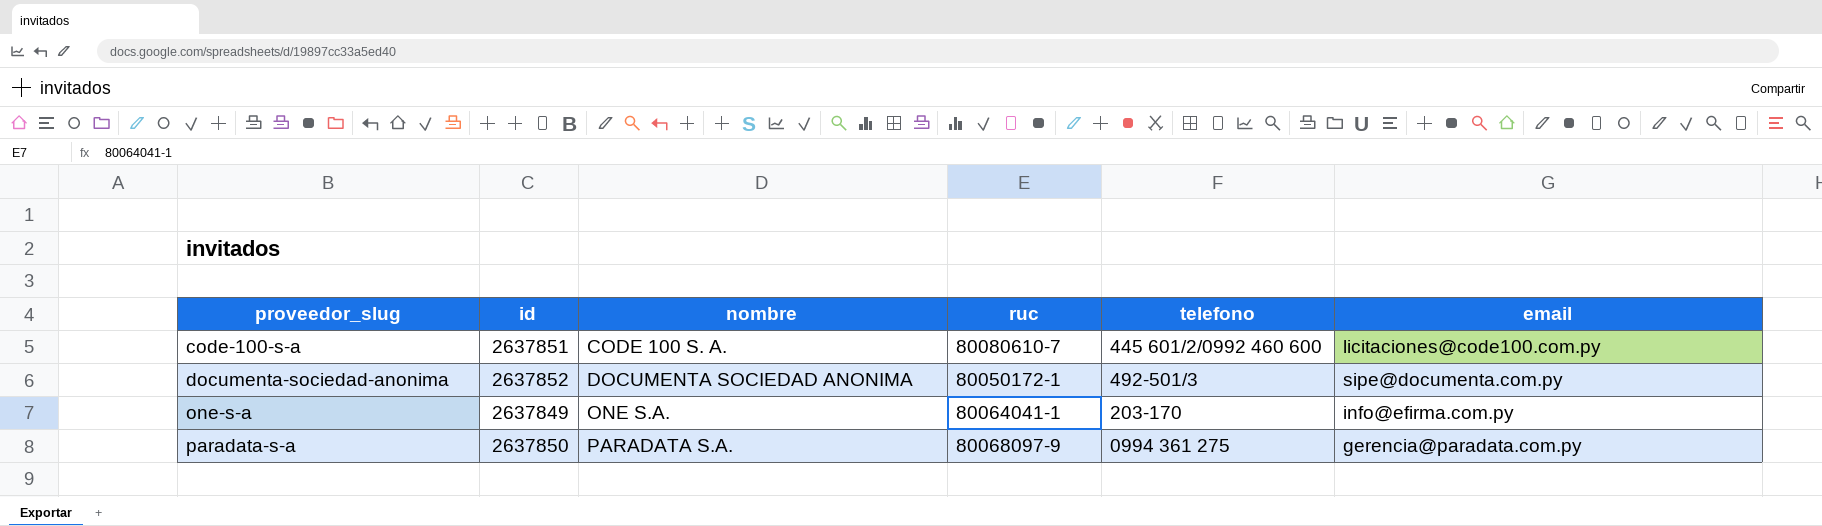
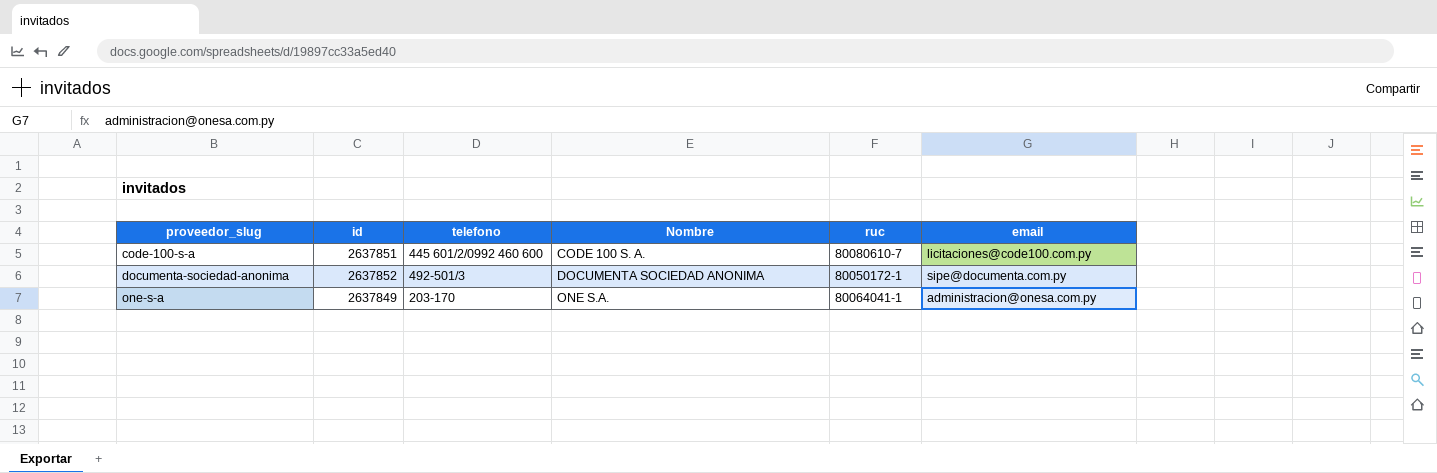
column telefono | position: 5 -> 3
column name: nombre -> Nombre
row paradata-s-a: 2637850 | PARADATA S.A. | 80068097-9 | 0994 361 275 | gerencia@paradata.com.py -> none
one-s-a | email: info@efirma.com.py -> administracion@onesa.com.py

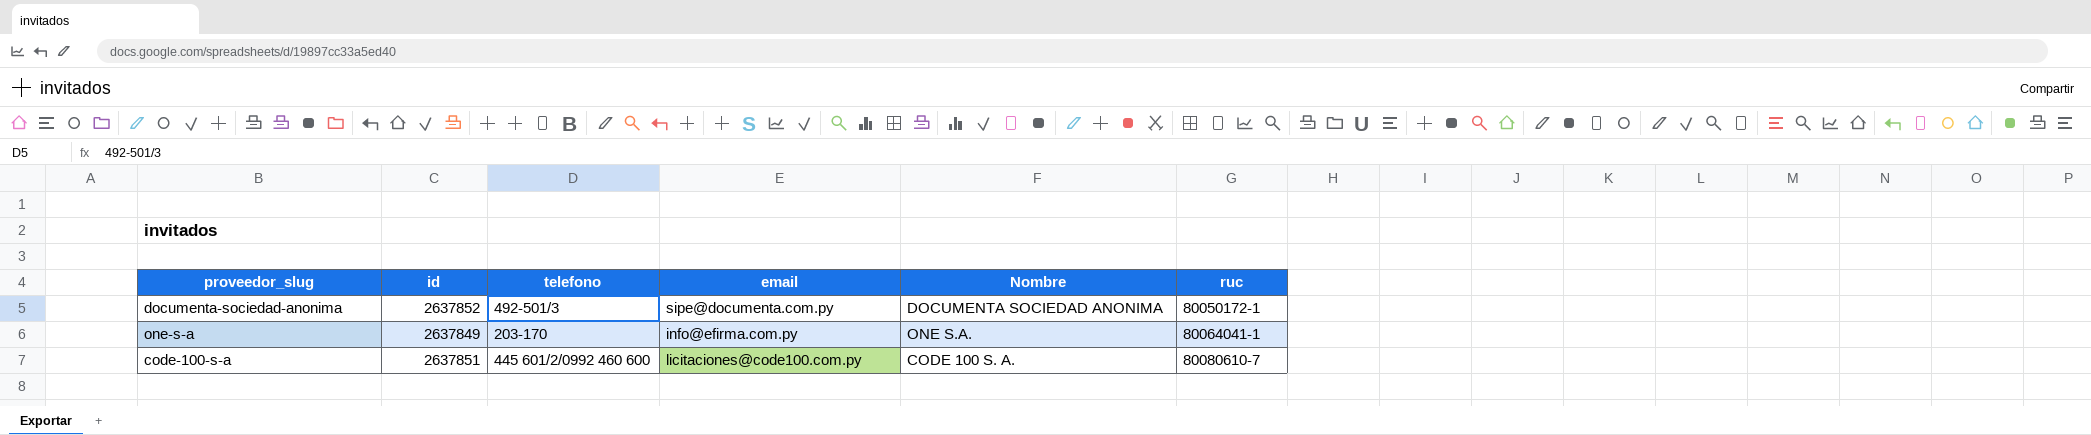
row order: proveedor_slug ascending -> ruc ascending
column email | position: 6 -> 4
one-s-a | email: administracion@onesa.com.py -> info@efirma.com.py

